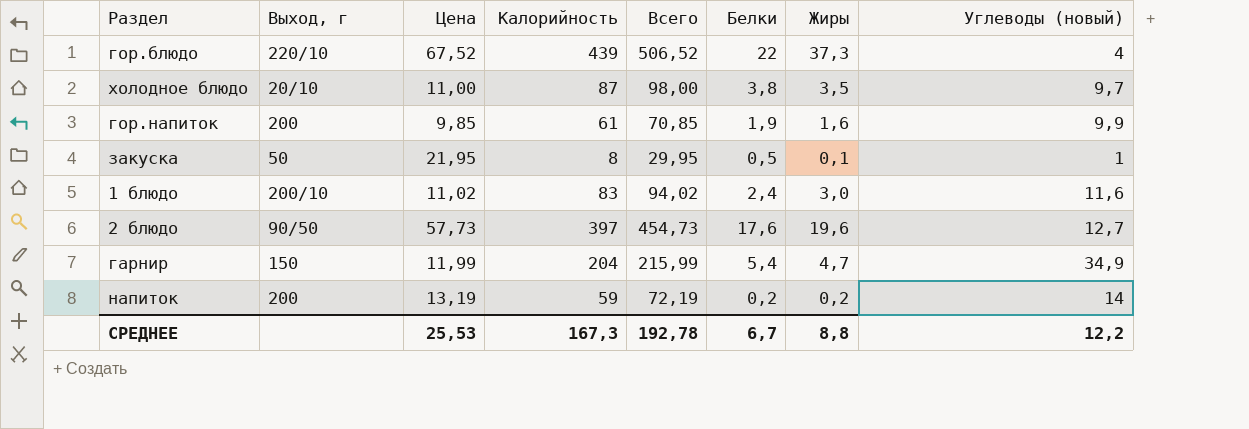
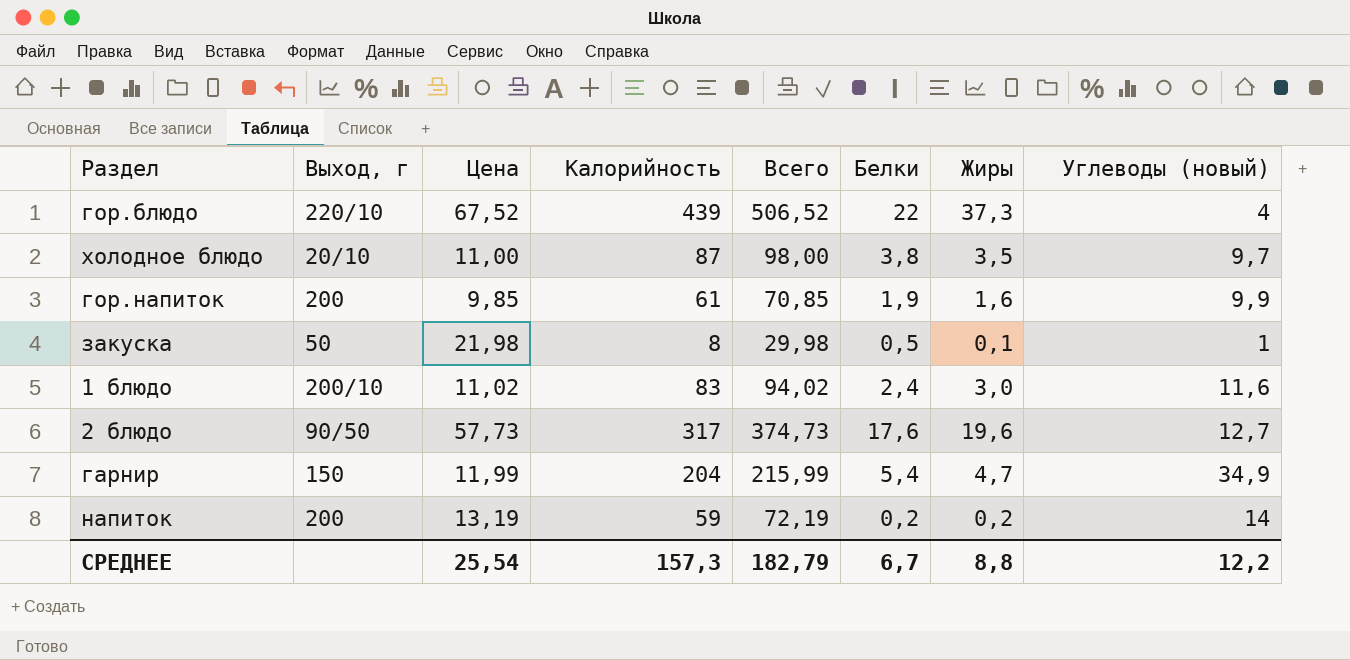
закуска | Цена: 21,95 -> 21,98
закуска | Всего: 29,95 -> 29,98
2 блюдо | Калорийность: 397 -> 317
2 блюдо | Всего: 454,73 -> 374,73
СРЕДНЕЕ | Цена: 25,53 -> 25,54
СРЕДНЕЕ | Калорийность: 167,3 -> 157,3
СРЕДНЕЕ | Всего: 192,78 -> 182,79

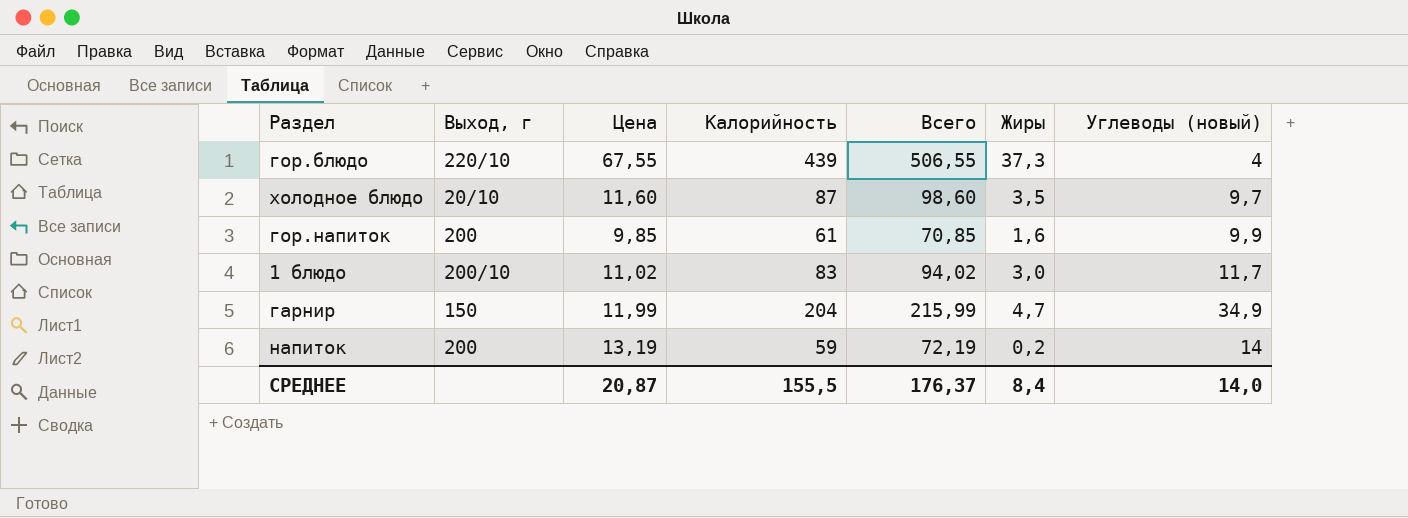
column Белки | position: 6 -> none
row закуска: 50 | 21,98 | 8 | 29,98 | 0,5 | 0,1 | 1 -> none
row 2 блюдо: 90/50 | 57,73 | 317 | 374,73 | 17,6 | 19,6 | 12,7 -> none
гор.блюдо | Цена: 67,52 -> 67,55
гор.блюдо | Всего: 506,52 -> 506,55
холодное блюдо | Цена: 11,00 -> 11,60
холодное блюдо | Всего: 98,00 -> 98,60
1 блюдо | Углеводы (новый): 11,6 -> 11,7
СРЕДНЕЕ | Цена: 25,54 -> 20,87
СРЕДНЕЕ | Калорийность: 157,3 -> 155,5
СРЕДНЕЕ | Всего: 182,79 -> 176,37
СРЕДНЕЕ | Жиры: 8,8 -> 8,4
СРЕДНЕЕ | Углеводы (новый): 12,2 -> 14,0

